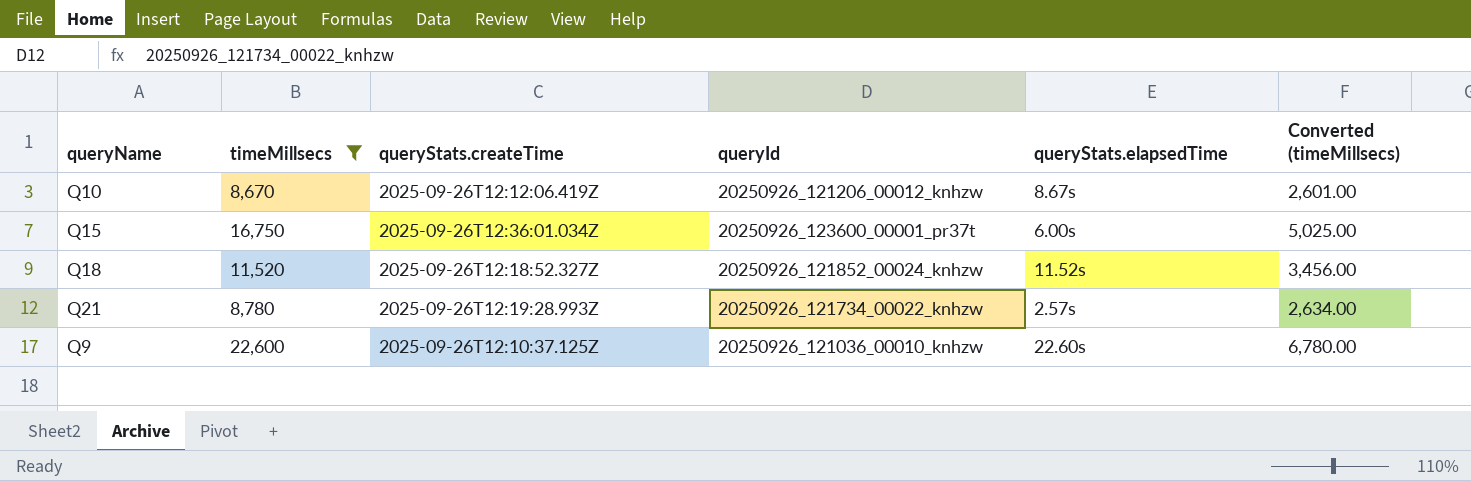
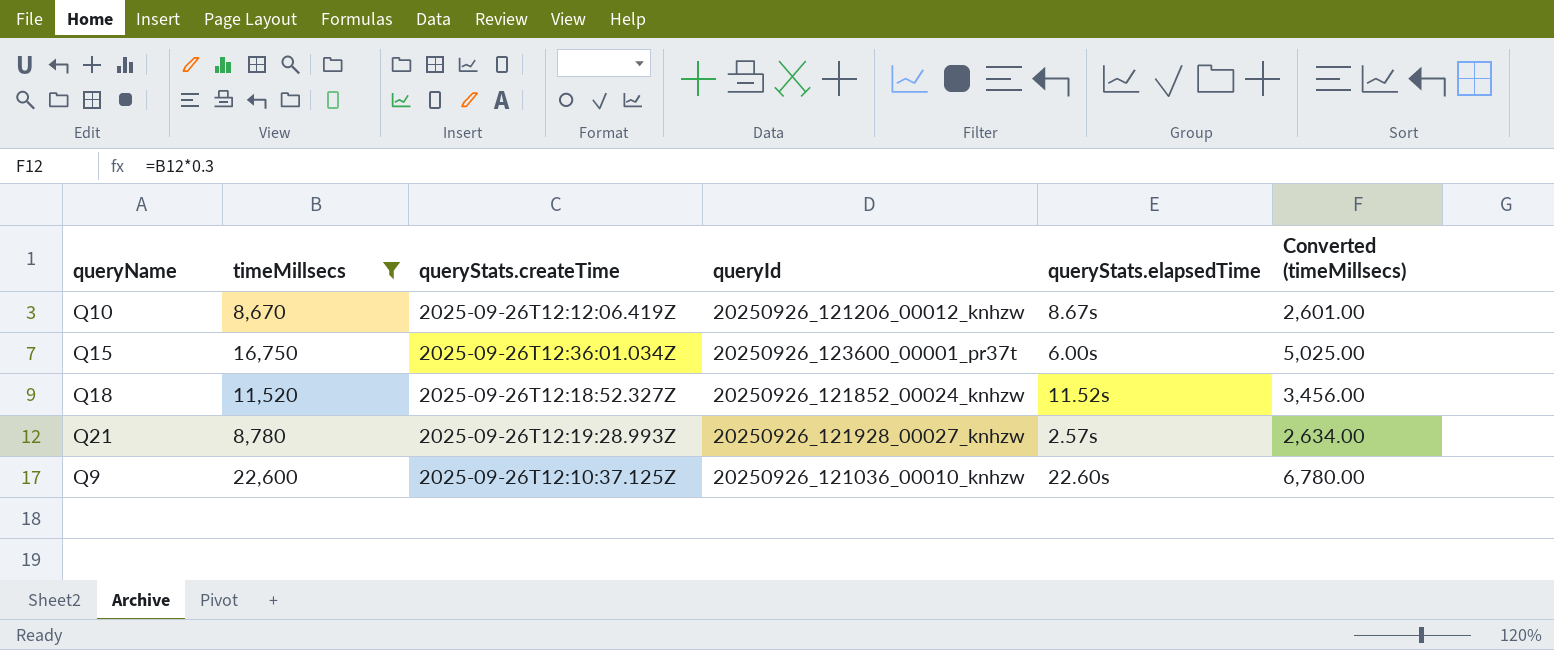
Q21 | queryId: 20250926_121734_00022_knhzw -> 20250926_121928_00027_knhzw

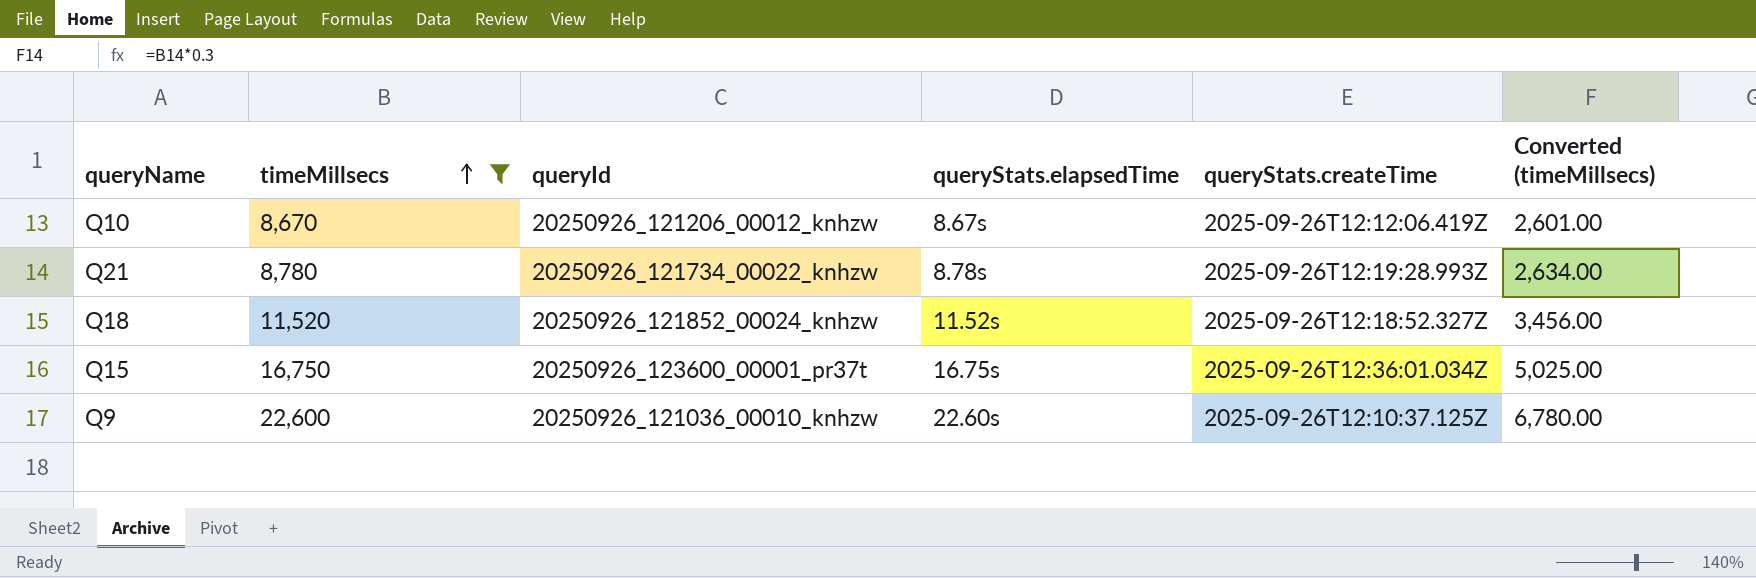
row order: none -> timeMillsecs ascending
column queryStats.createTime | position: 3 -> 5
Q21 | queryId: 20250926_121928_00027_knhzw -> 20250926_121734_00022_knhzw
Q21 | queryStats.elapsedTime: 2.57s -> 8.78s
Q15 | queryStats.elapsedTime: 6.00s -> 16.75s

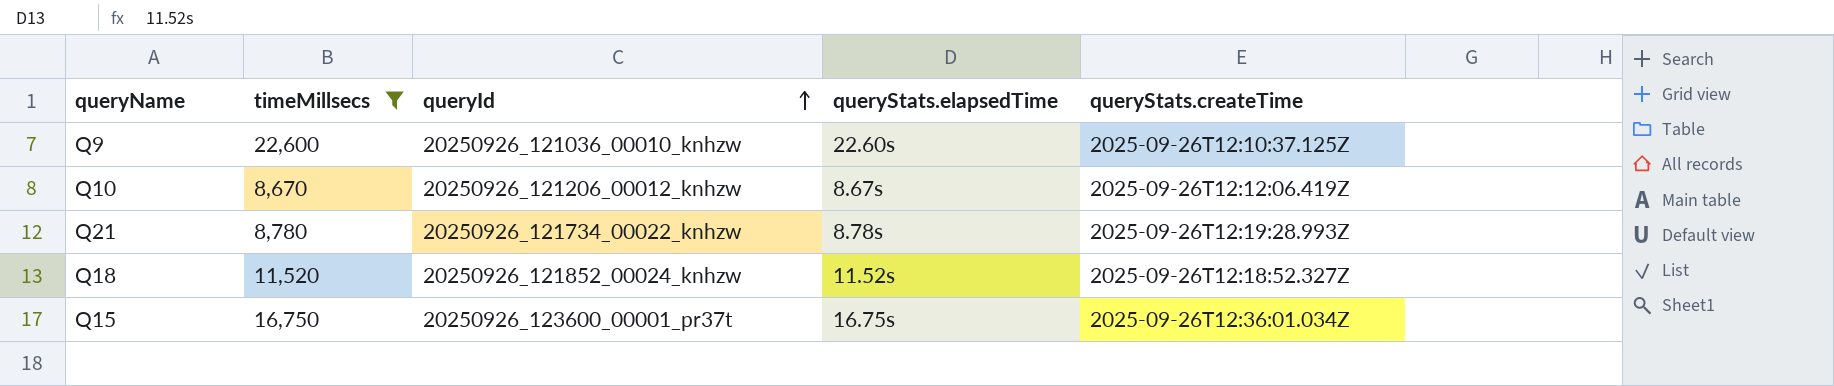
row order: timeMillsecs ascending -> queryId ascending
column Converted (timeMillsecs) | formula: [timeMillsecs] * 0.3 -> none

